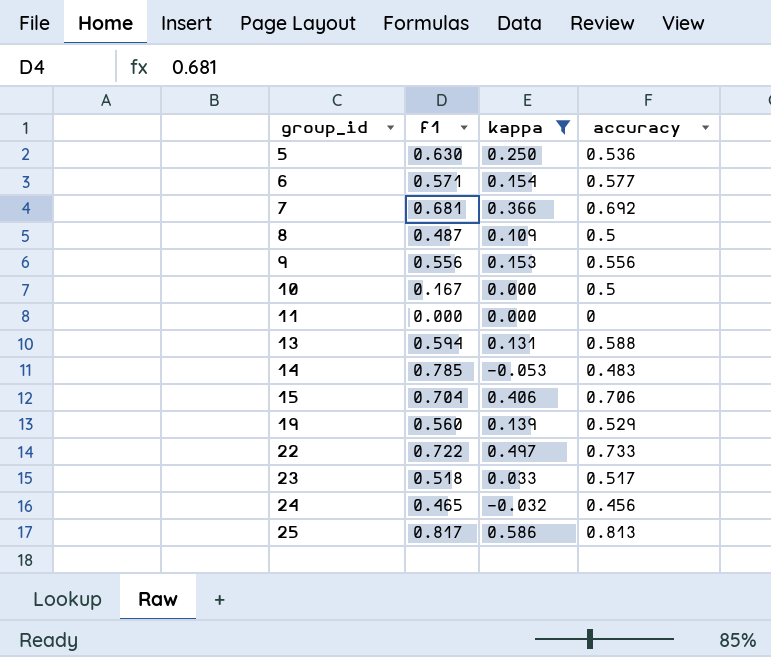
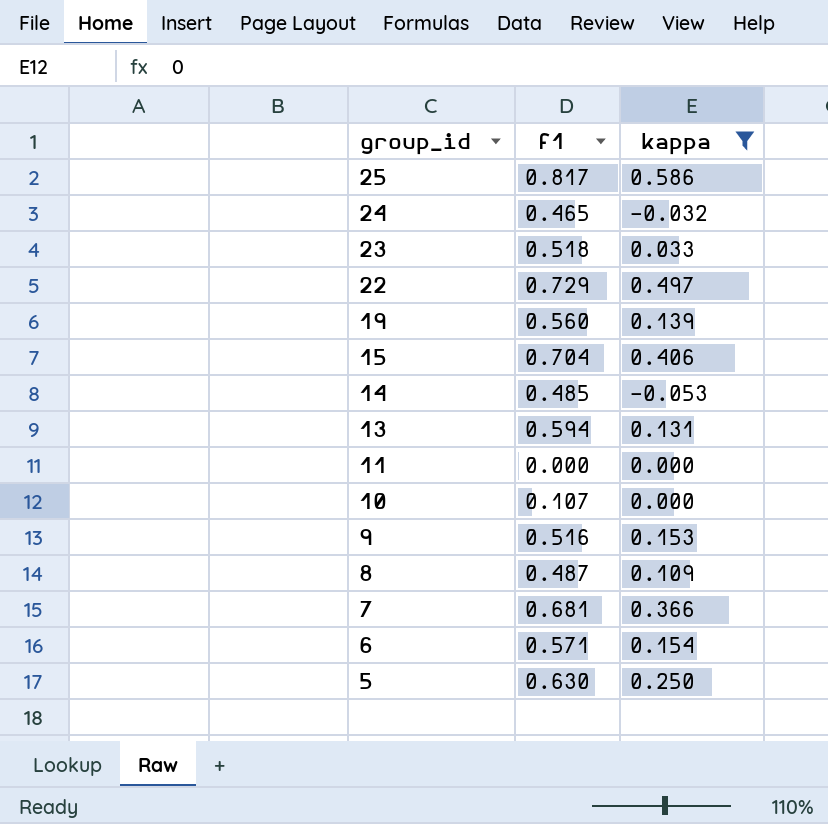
row order: group_id ascending -> group_id descending
column accuracy | position: 4 -> none
22 | f1: 0.722 -> 0.729
14 | f1: 0.785 -> 0.485
10 | f1: 0.167 -> 0.107
9 | f1: 0.556 -> 0.516

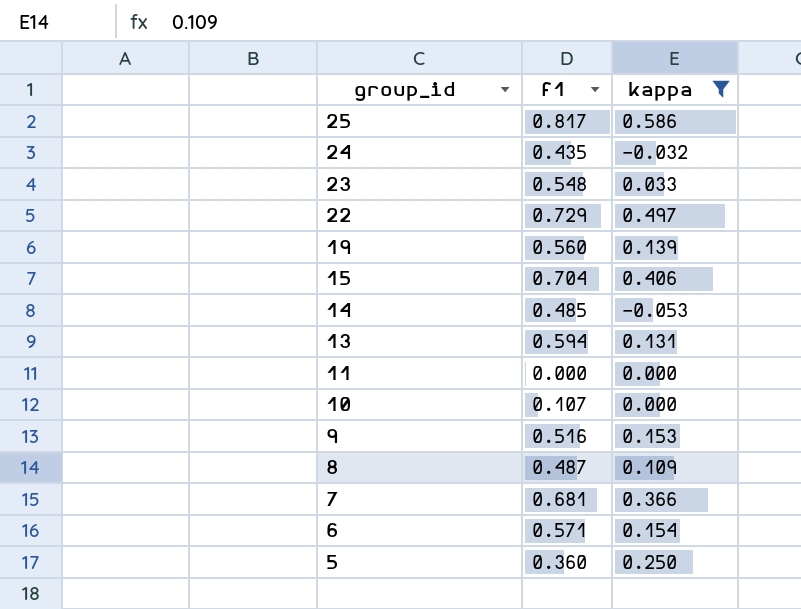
24 | f1: 0.465 -> 0.435
23 | f1: 0.518 -> 0.548
5 | f1: 0.630 -> 0.360

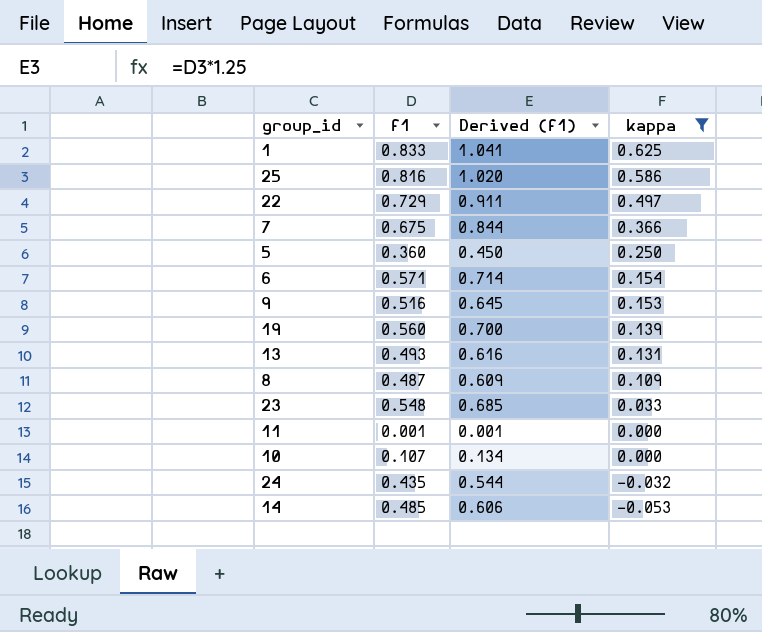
row order: group_id descending -> kappa descending
column Derived (f1) | formula: none -> [f1] * 1.25
row 15: 0.704 | 0.406 -> none
row 1: none -> 0.833 | 1.041 | 0.625
25 | f1: 0.817 -> 0.816
7 | f1: 0.681 -> 0.675
13 | f1: 0.594 -> 0.493
11 | f1: 0.000 -> 0.001

